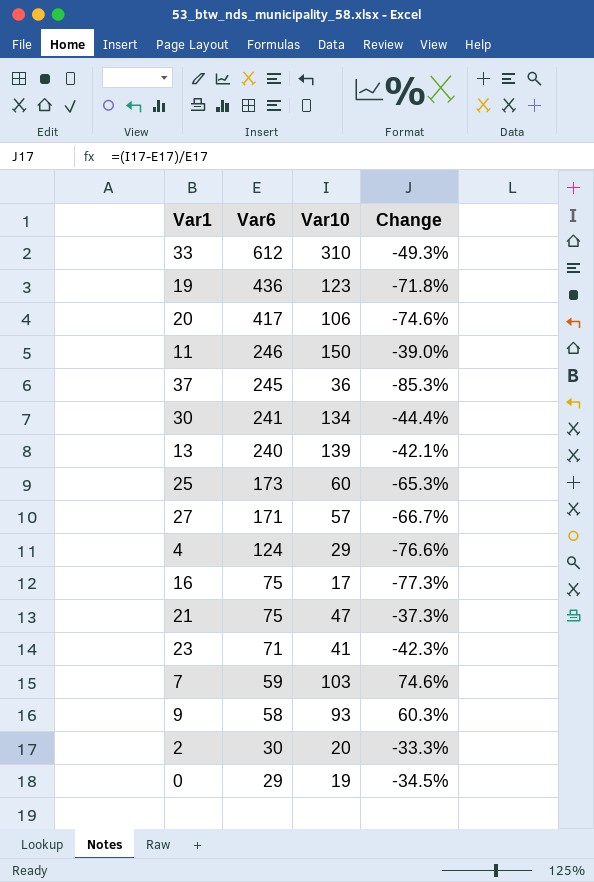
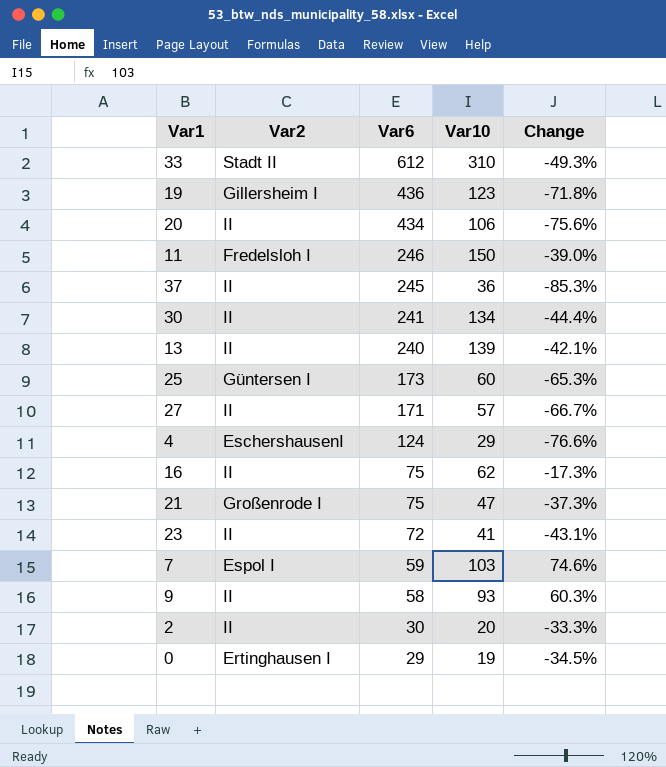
column Var2 | position: none -> 2
20 | Var6: 417 -> 434
20 | Change: -74.6% -> -75.6%
16 | Var10: 17 -> 62
16 | Change: -77.3% -> -17.3%
23 | Var6: 71 -> 72
23 | Change: -42.3% -> -43.1%

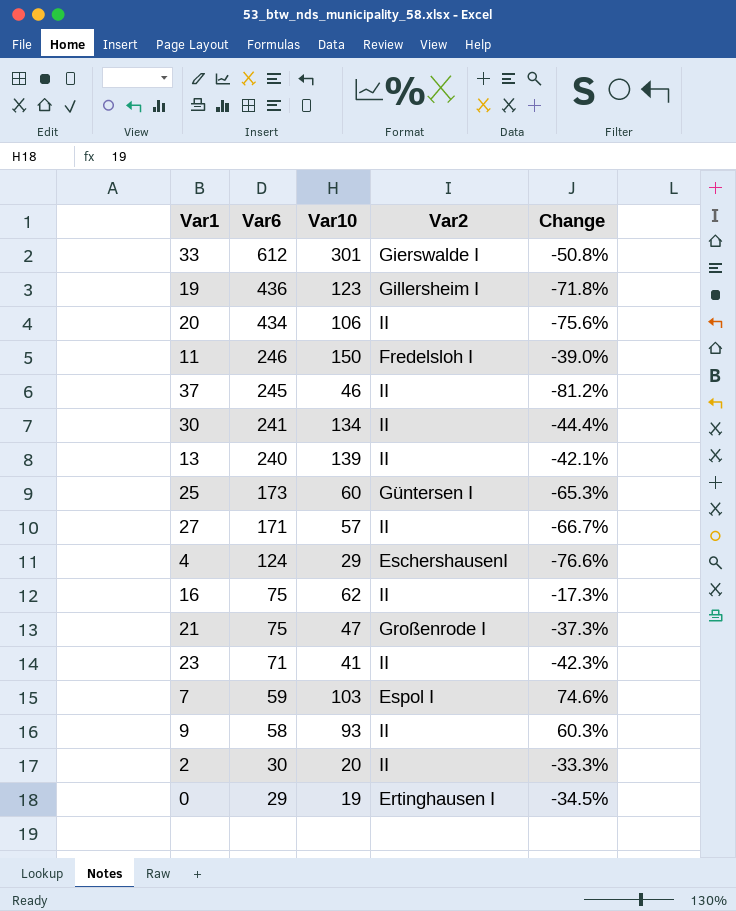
column Var2 | position: 2 -> 4
33 | Var10: 310 -> 301
33 | Var2: Stadt II -> Gierswalde I
33 | Change: -49.3% -> -50.8%
37 | Var10: 36 -> 46
37 | Change: -85.3% -> -81.2%
23 | Var6: 72 -> 71
23 | Change: -43.1% -> -42.3%

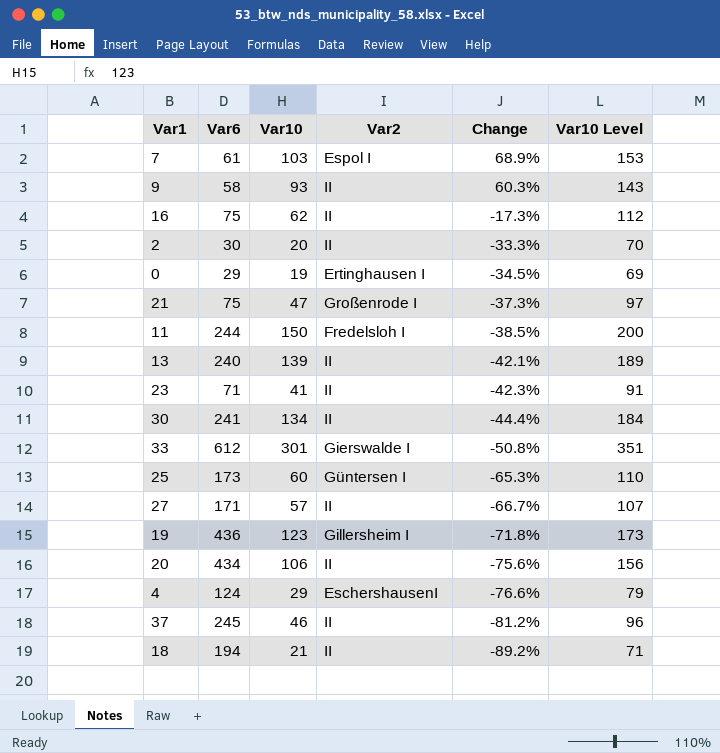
row order: Var6 descending -> Change descending
column Var10 Level | formula: none -> [Var10] + 50
7 | Var6: 59 -> 61
7 | Change: 74.6% -> 68.9%
11 | Var6: 246 -> 244
11 | Change: -39.0% -> -38.5%
row 18: none -> 194 | 21 | II | -89.2% | 71

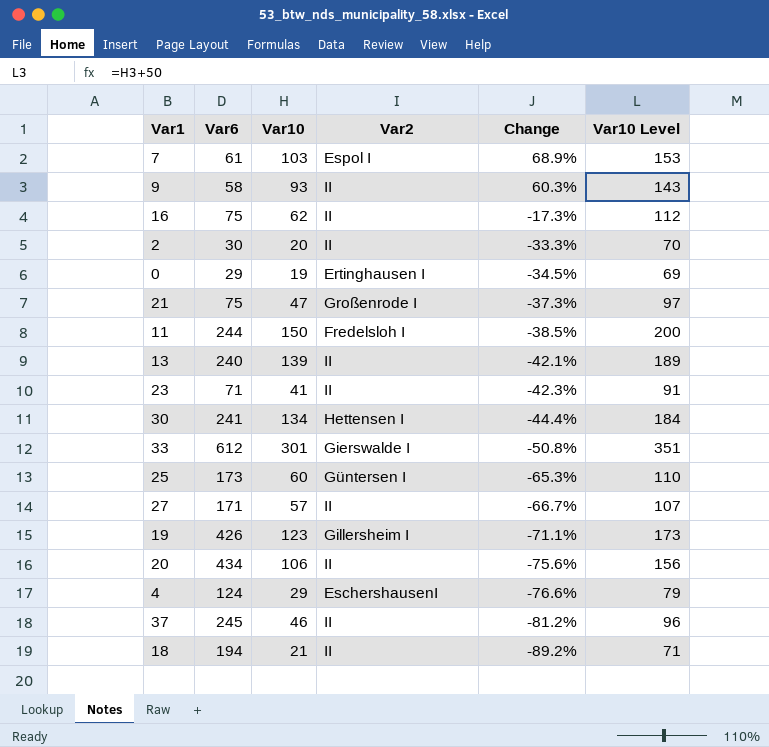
30 | Var2: II -> Hettensen I
19 | Var6: 436 -> 426
19 | Change: -71.8% -> -71.1%

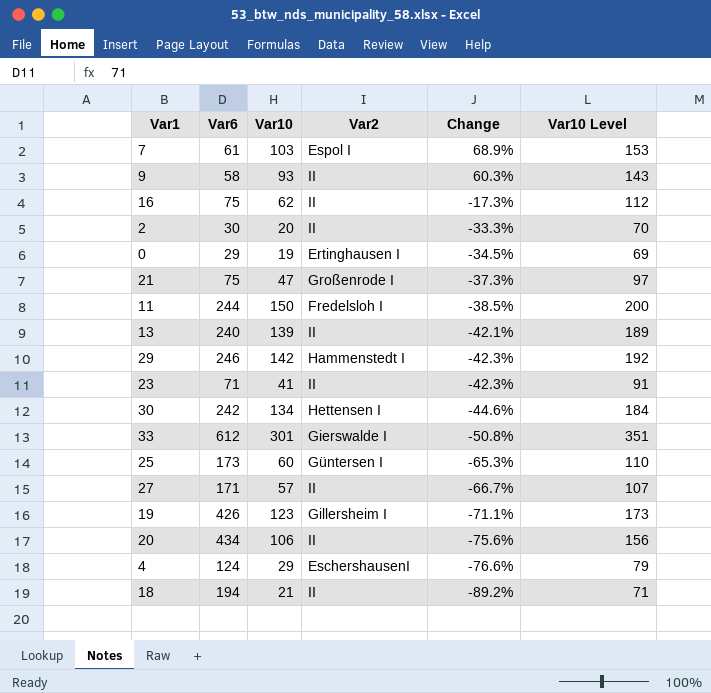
row 37: 245 | 46 | II | -81.2% | 96 -> none
row 29: none -> 246 | 142 | Hammenstedt I | -42.3% | 192
30 | Var6: 241 -> 242
30 | Change: -44.4% -> -44.6%

